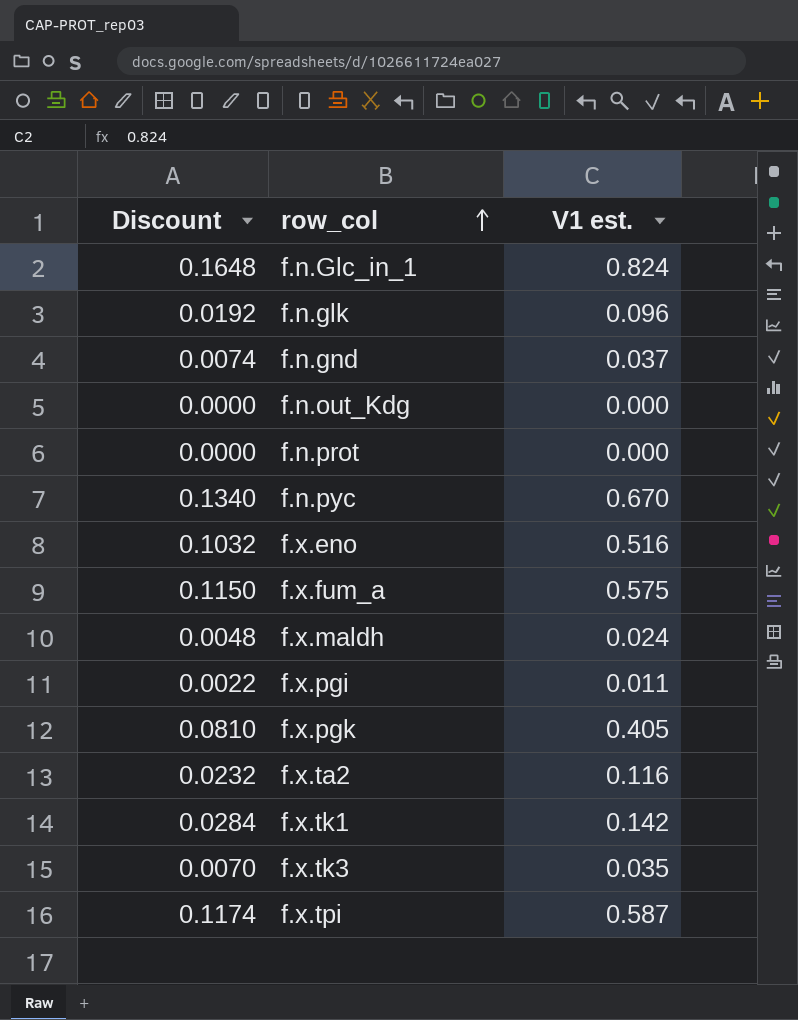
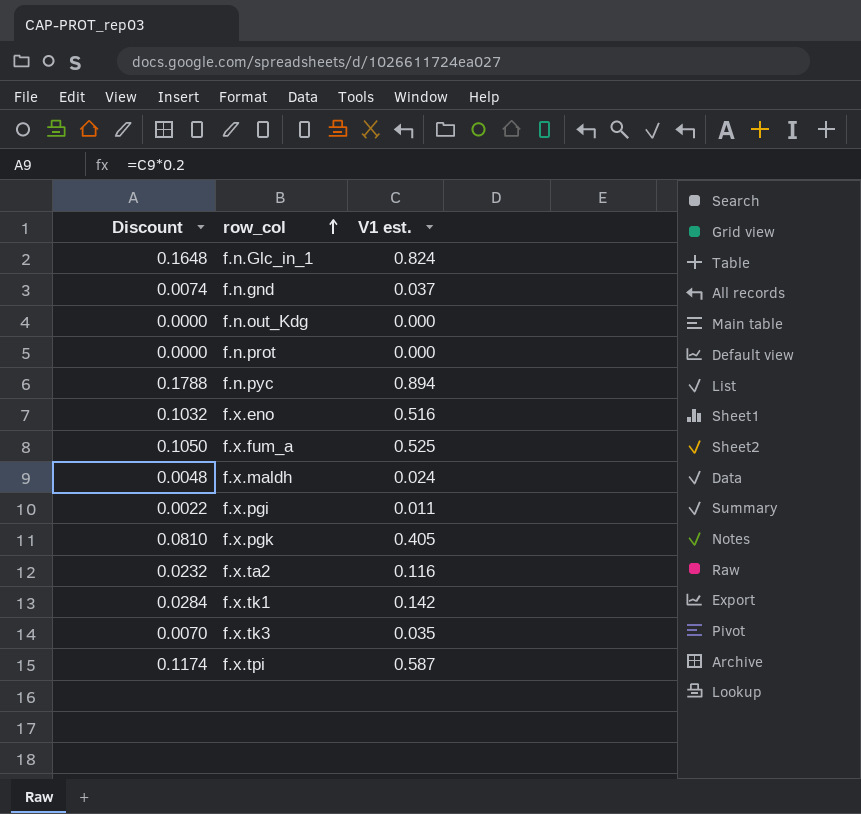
row f.n.glk: 0.0192 | 0.096 -> none
f.n.pyc | Discount: 0.1340 -> 0.1788
f.n.pyc | V1 est.: 0.670 -> 0.894
f.x.fum_a | Discount: 0.1150 -> 0.1050
f.x.fum_a | V1 est.: 0.575 -> 0.525

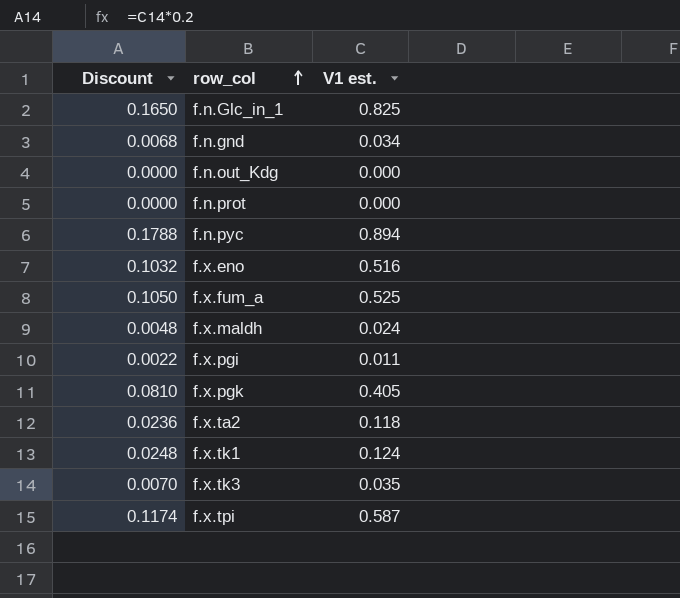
f.n.Glc_in_1 | Discount: 0.1648 -> 0.1650
f.n.Glc_in_1 | V1 est.: 0.824 -> 0.825
f.n.gnd | Discount: 0.0074 -> 0.0068
f.n.gnd | V1 est.: 0.037 -> 0.034
f.x.ta2 | Discount: 0.0232 -> 0.0236
f.x.ta2 | V1 est.: 0.116 -> 0.118
f.x.tk1 | Discount: 0.0284 -> 0.0248
f.x.tk1 | V1 est.: 0.142 -> 0.124

